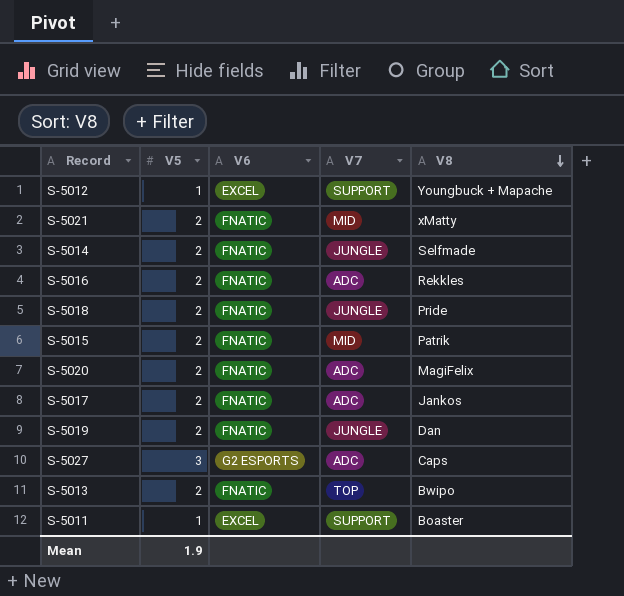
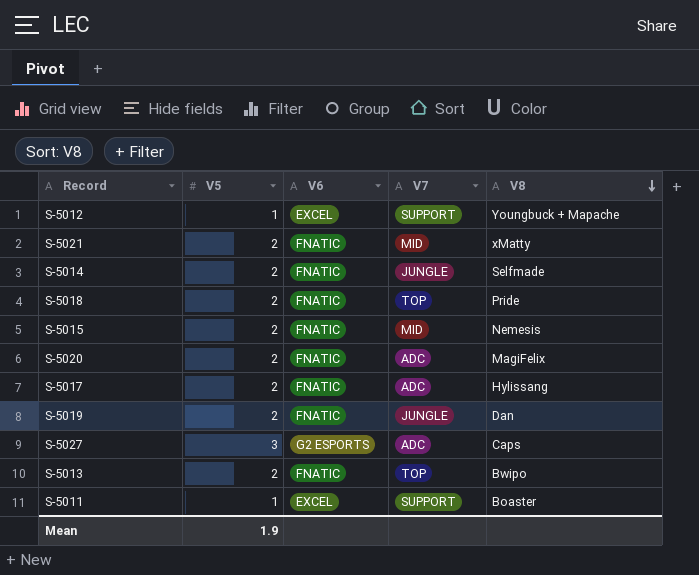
row S-5016: 2 | FNATIC | ADC | Rekkles -> none
S-5018 | V7: JUNGLE -> TOP
S-5015 | V8: Patrik -> Nemesis
S-5017 | V8: Jankos -> Hylissang

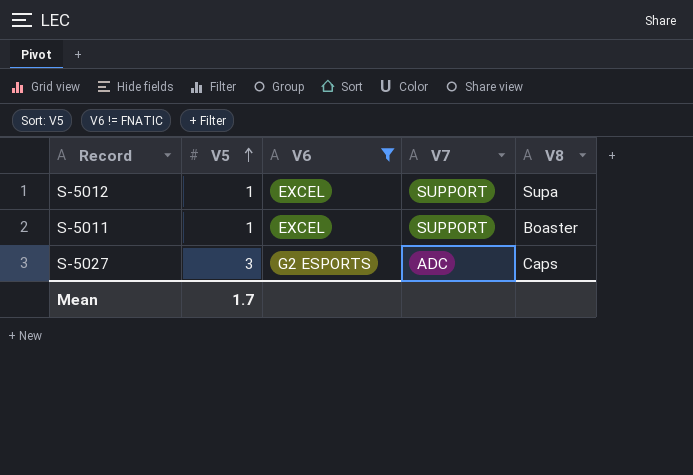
filter: none -> V6 != FNATIC
row order: V8 descending -> V5 ascending
S-5012 | V8: Youngbuck + Mapache -> Supa
Mean | V5: 1.9 -> 1.7

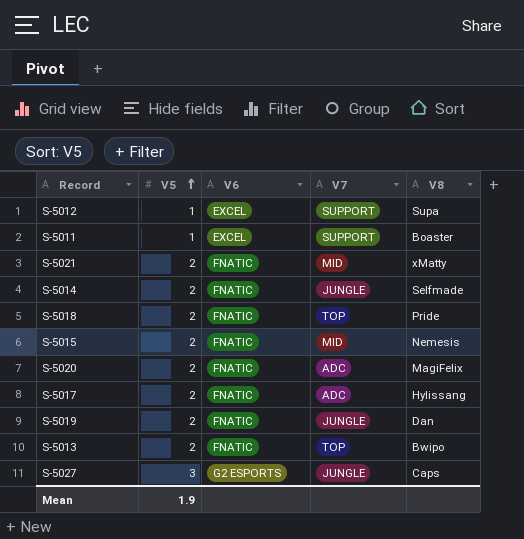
filter: V6 != FNATIC -> none
S-5027 | V7: ADC -> JUNGLE
Mean | V5: 1.7 -> 1.9

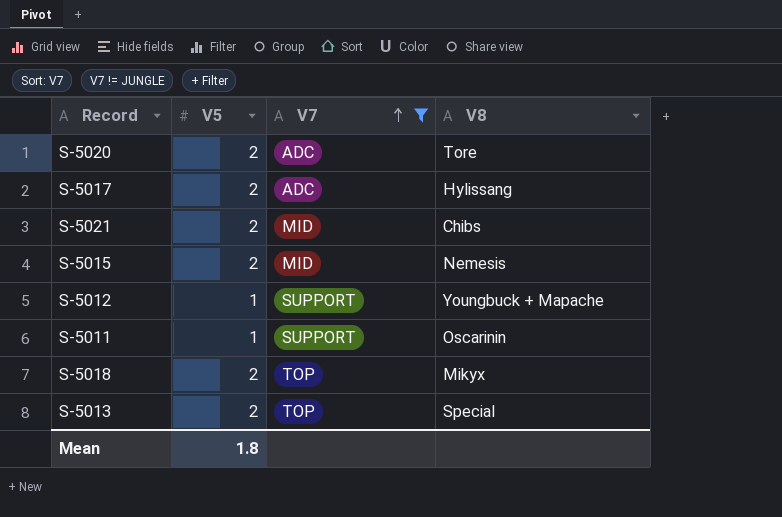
filter: none -> V7 != JUNGLE
row order: V5 ascending -> V7 ascending
column V6 | position: 3 -> none
S-5020 | V8: MagiFelix -> Tore
S-5021 | V8: xMatty -> Chibs
S-5012 | V8: Supa -> Youngbuck + Mapache
S-5011 | V8: Boaster -> Oscarinin
S-5018 | V8: Pride -> Mikyx
S-5013 | V8: Bwipo -> Special
Mean | V5: 1.9 -> 1.8

